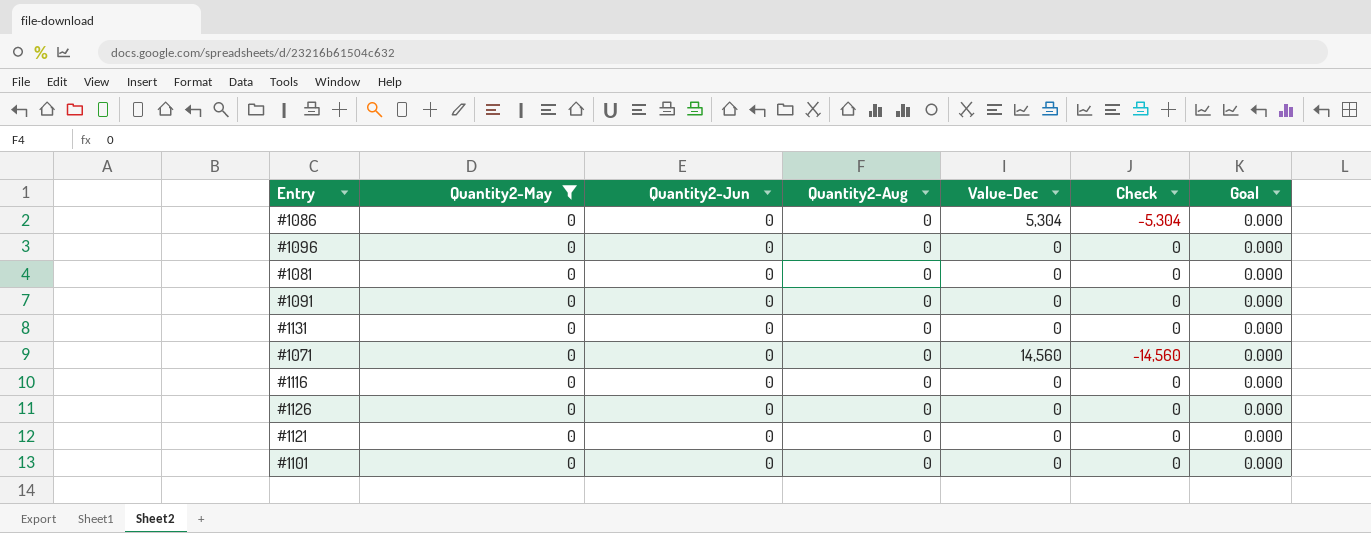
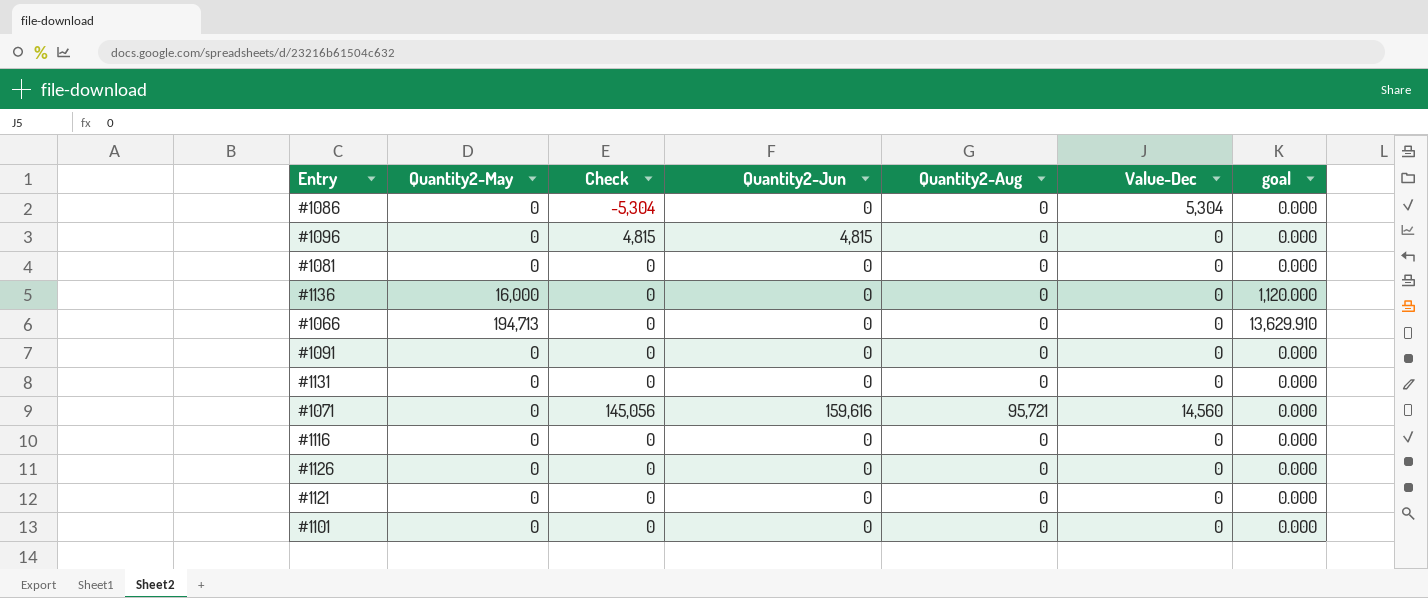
filter: Quantity2-May = 0 -> none
column Check | position: 6 -> 3
column name: Goal -> goal
#1096 | Check: 0 -> 4,815
#1096 | Quantity2-Jun: 0 -> 4,815
#1071 | Check: -14,560 -> 145,056
#1071 | Quantity2-Jun: 0 -> 159,616
#1071 | Quantity2-Aug: 0 -> 95,721

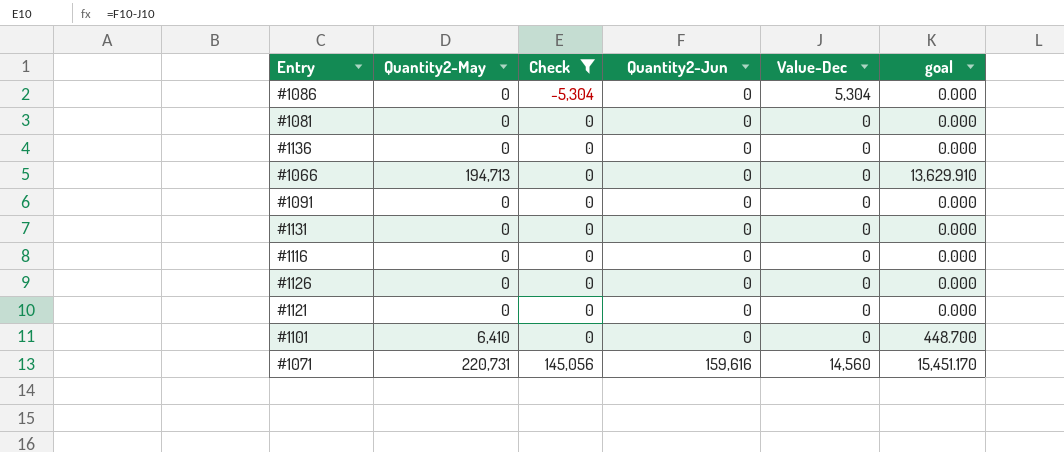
filter: none -> Check != 4,815
row order: none -> Check ascending
column Quantity2-Aug | position: 5 -> none
#1136 | Quantity2-May: 16,000 -> 0
#1136 | goal: 1,120.000 -> 0.000
#1101 | Quantity2-May: 0 -> 6,410
#1101 | goal: 0.000 -> 448.700
#1071 | Quantity2-May: 0 -> 220,731
#1071 | goal: 0.000 -> 15,451.170

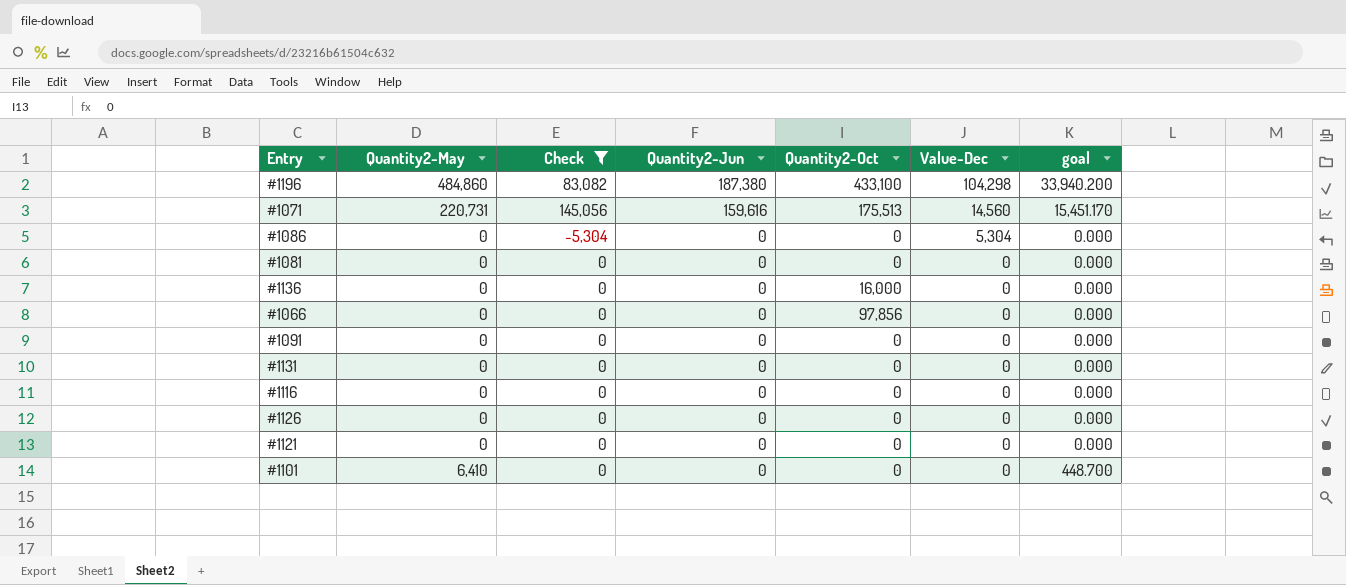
row order: Check ascending -> Quantity2-Jun descending
column Quantity2-Oct | position: none -> 5
row #1196: none -> 484,860 | 83,082 | 187,380 | 433,100 | 104,298 | 33,940.200
#1066 | Quantity2-May: 194,713 -> 0
#1066 | goal: 13,629.910 -> 0.000

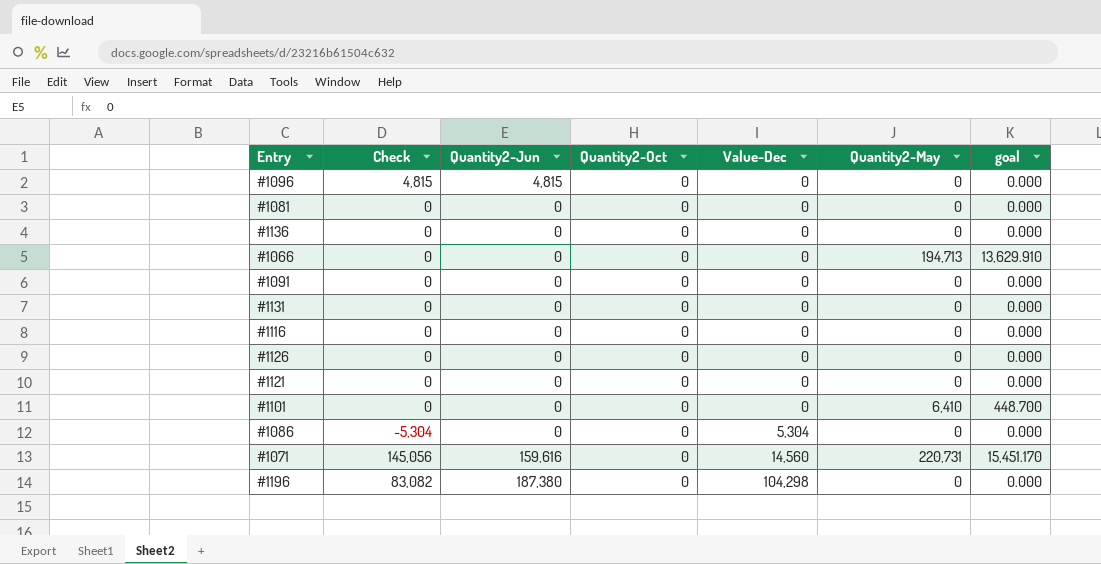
filter: Check != 4,815 -> none
row order: Quantity2-Jun descending -> Value-Dec ascending
column Quantity2-May | position: 2 -> 6
#1136 | Quantity2-Oct: 16,000 -> 0
#1066 | Quantity2-Oct: 97,856 -> 0
#1066 | Quantity2-May: 0 -> 194,713
#1066 | goal: 0.000 -> 13,629.910
#1071 | Quantity2-Oct: 175,513 -> 0
#1196 | Quantity2-Oct: 433,100 -> 0
#1196 | Quantity2-May: 484,860 -> 0
#1196 | goal: 33,940.200 -> 0.000

